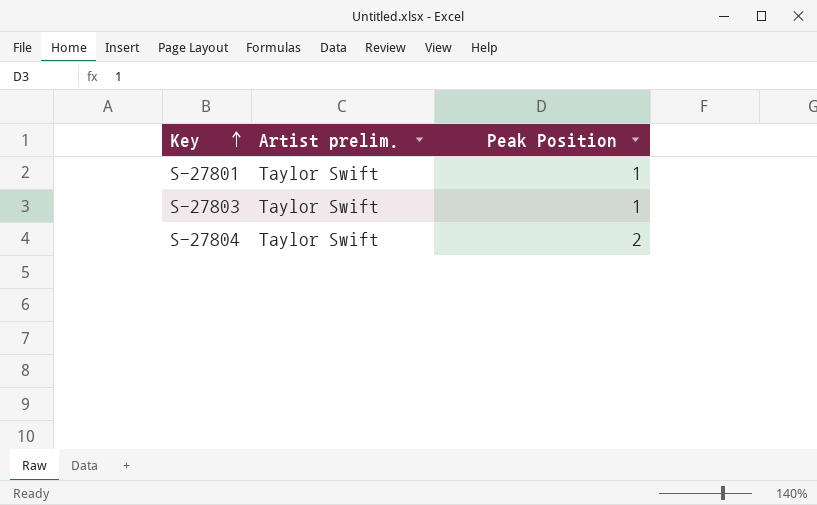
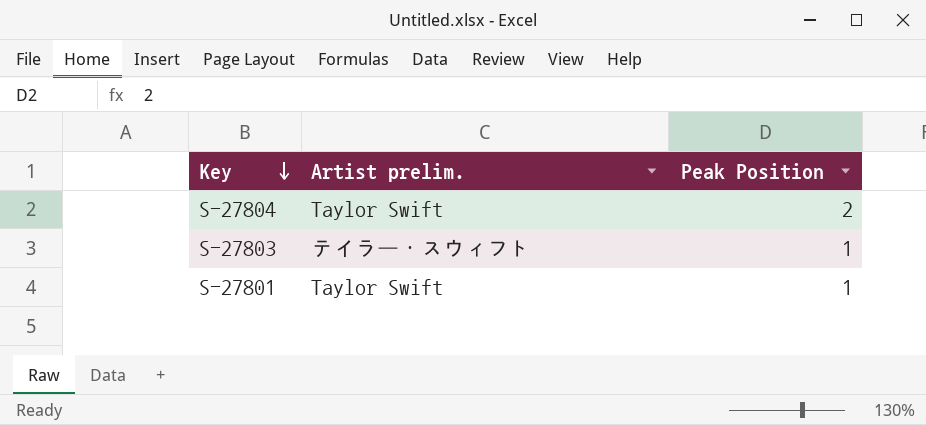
row order: Key ascending -> Key descending
S-27803 | Artist prelim.: Taylor Swift -> テイラー・スウィフト

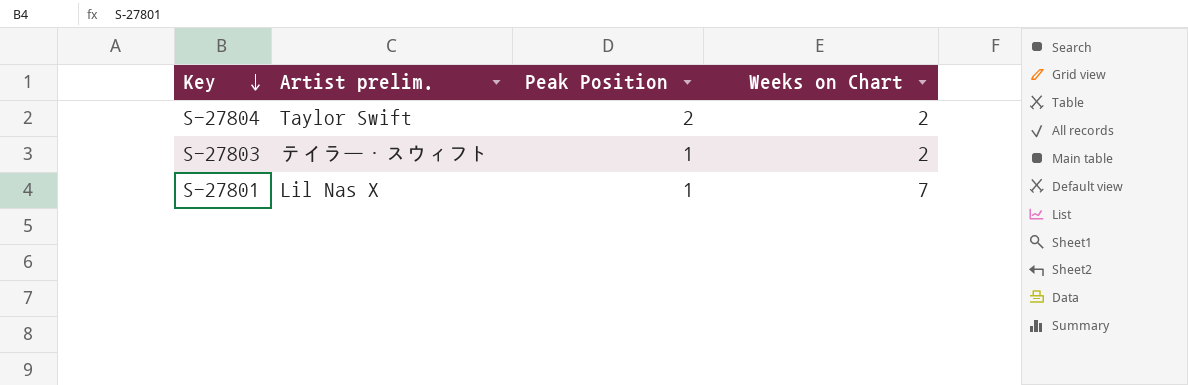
column Weeks on Chart | position: none -> 4
S-27801 | Artist prelim.: Taylor Swift -> Lil Nas X

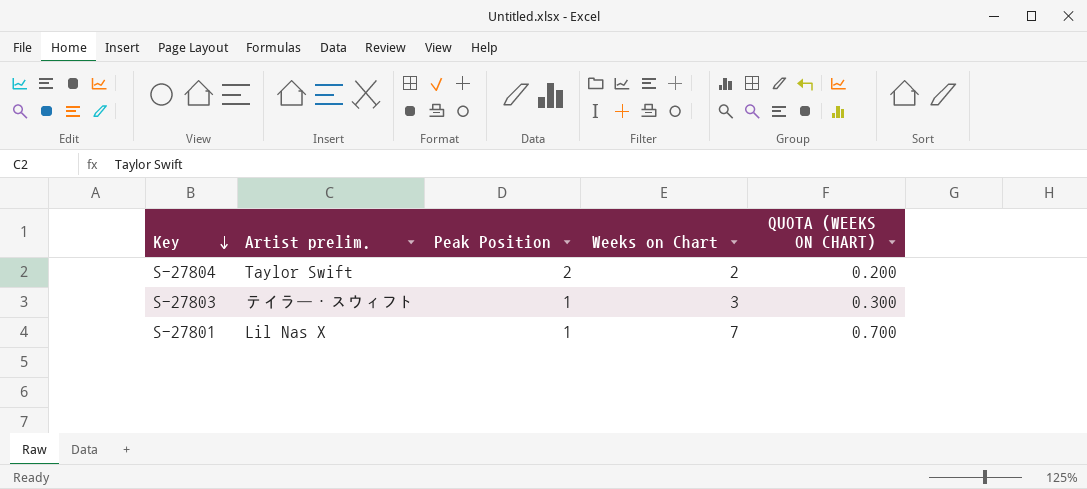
column QUOTA (WEEKS ON CHART) | formula: none -> [Weeks on Chart] * 0.1
S-27803 | Weeks on Chart: 2 -> 3

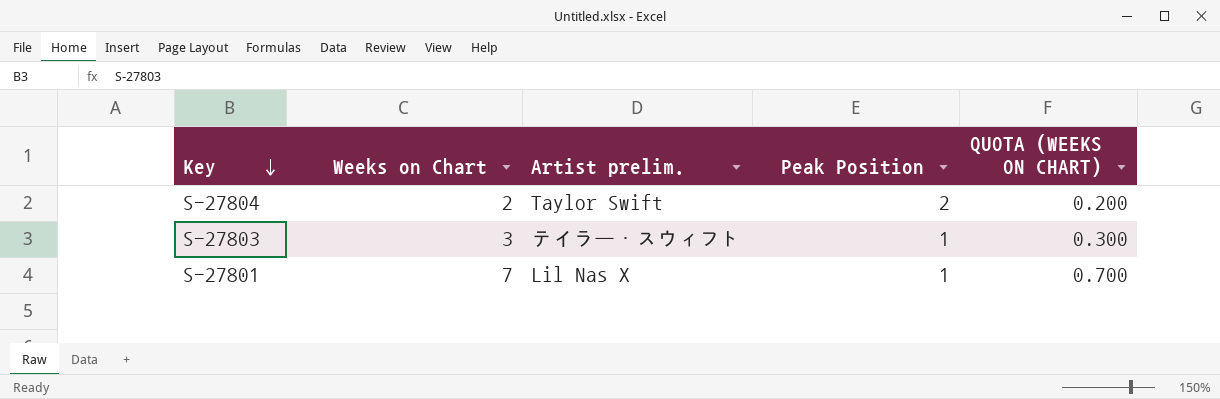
column Weeks on Chart | position: 4 -> 2

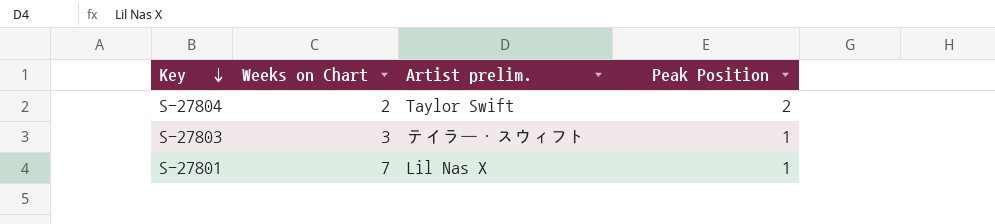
column QUOTA (WEEKS ON CHART) | formula: [Weeks on Chart] * 0.1 -> none

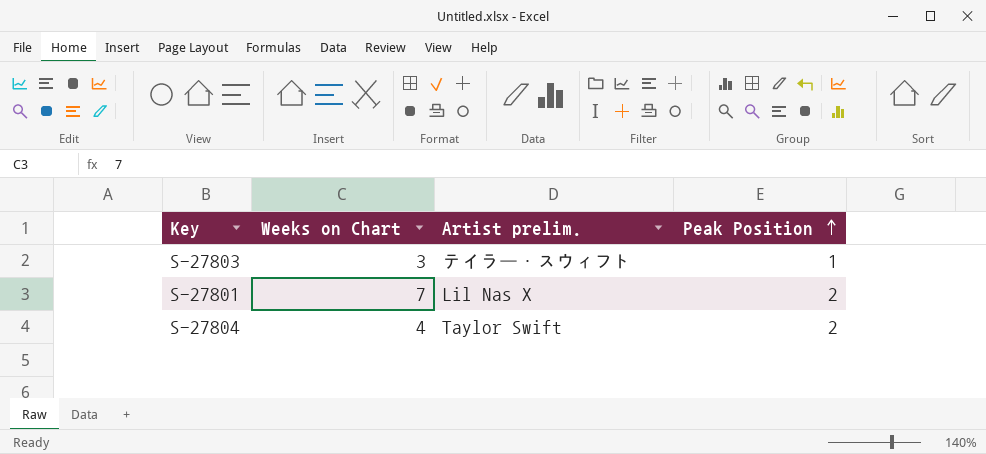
row order: Key descending -> Peak Position ascending
S-27801 | Peak Position: 1 -> 2
S-27804 | Weeks on Chart: 2 -> 4

